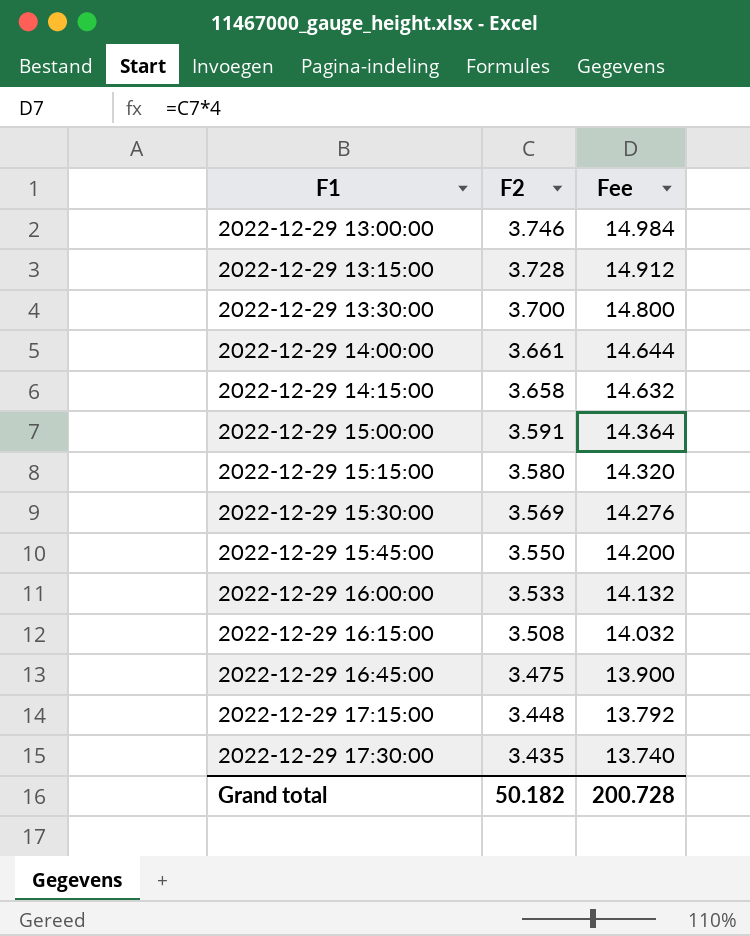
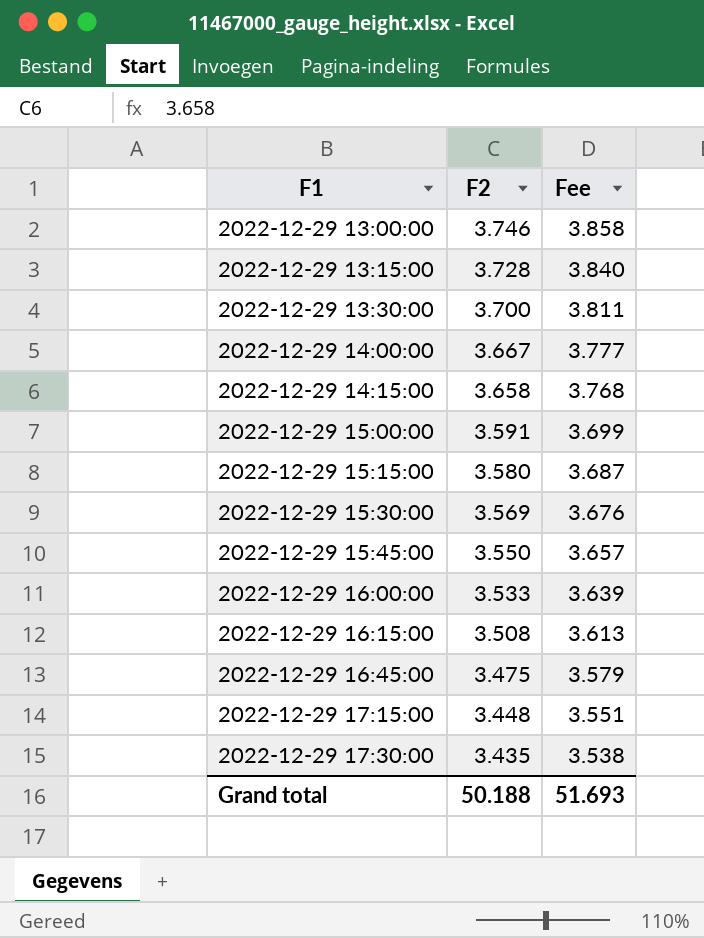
column Fee | formula: [F2] * 4 -> [F2] * 1.03
2022-12-29 14:00:00 | F2: 3.661 -> 3.667
Grand total | F2: 50.182 -> 50.188
Grand total | Fee: 200.728 -> 51.693

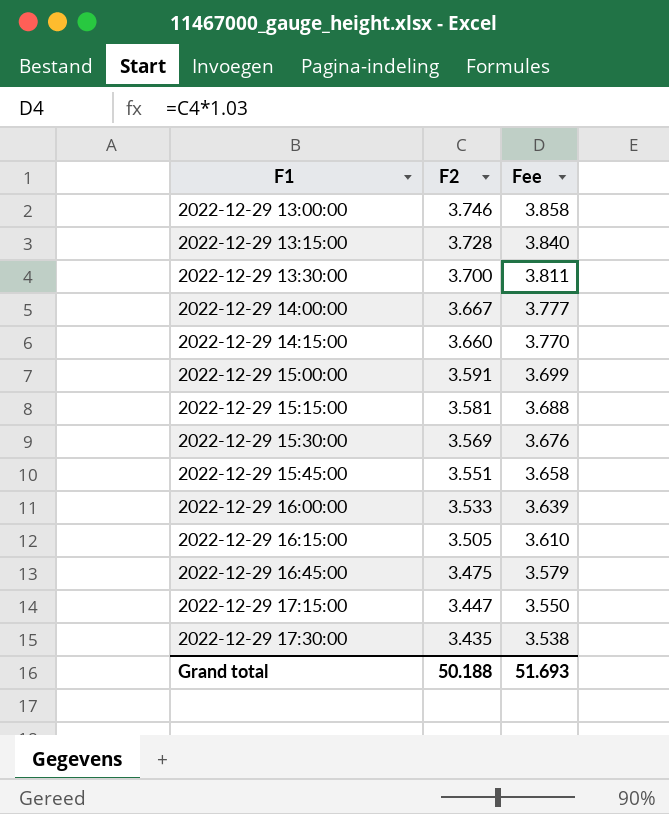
2022-12-29 14:15:00 | F2: 3.658 -> 3.660
2022-12-29 14:15:00 | Fee: 3.768 -> 3.770
2022-12-29 15:15:00 | F2: 3.580 -> 3.581
2022-12-29 15:15:00 | Fee: 3.687 -> 3.688
2022-12-29 15:45:00 | F2: 3.550 -> 3.551
2022-12-29 15:45:00 | Fee: 3.657 -> 3.658
2022-12-29 16:15:00 | F2: 3.508 -> 3.505
2022-12-29 16:15:00 | Fee: 3.613 -> 3.610
2022-12-29 17:15:00 | F2: 3.448 -> 3.447
2022-12-29 17:15:00 | Fee: 3.551 -> 3.550

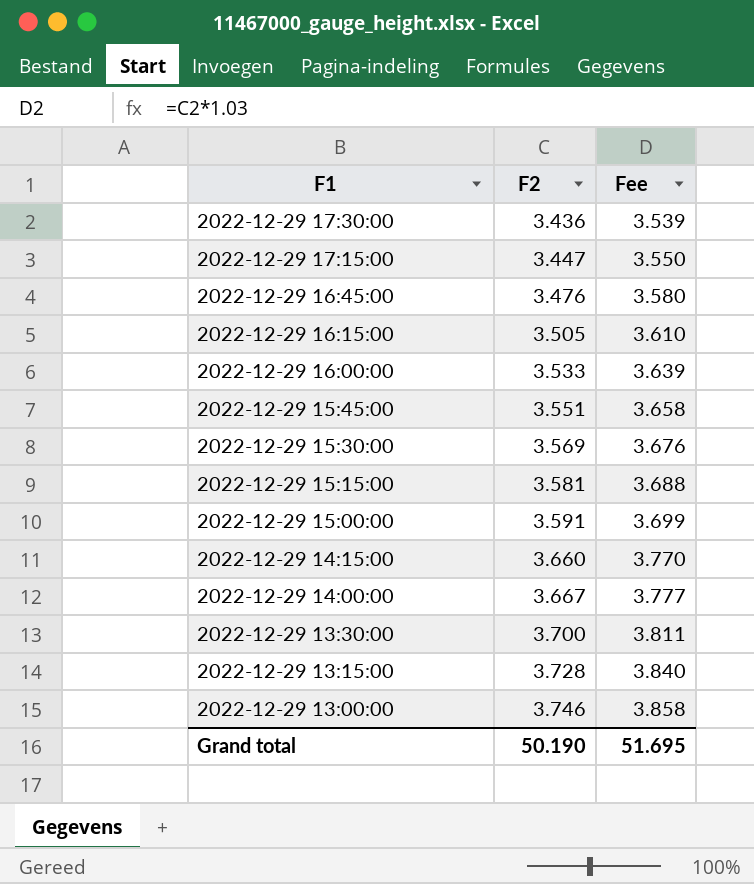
row order: F1 ascending -> F1 descending
2022-12-29 17:30:00 | F2: 3.435 -> 3.436
2022-12-29 17:30:00 | Fee: 3.538 -> 3.539
2022-12-29 16:45:00 | F2: 3.475 -> 3.476
2022-12-29 16:45:00 | Fee: 3.579 -> 3.580
Grand total | F2: 50.188 -> 50.190
Grand total | Fee: 51.693 -> 51.695

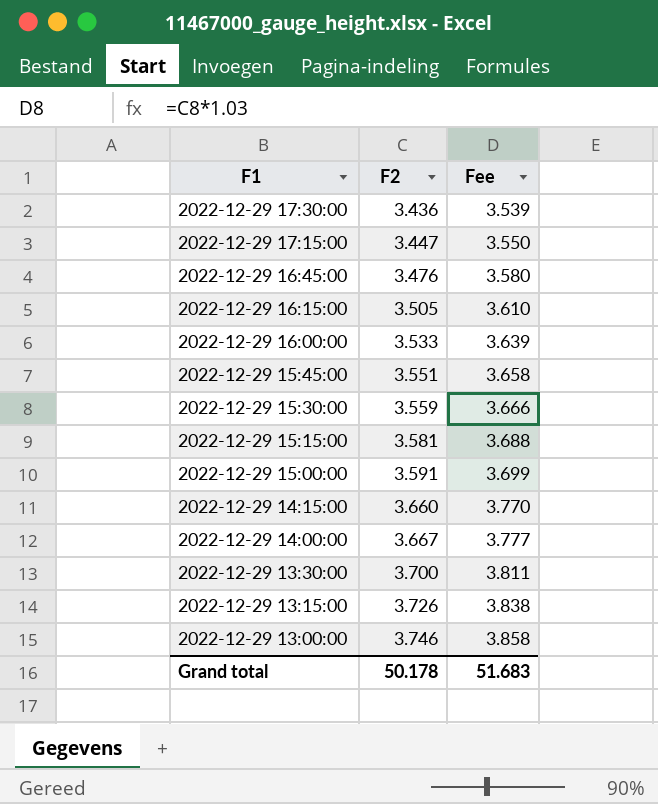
2022-12-29 15:30:00 | F2: 3.569 -> 3.559
2022-12-29 15:30:00 | Fee: 3.676 -> 3.666
2022-12-29 13:15:00 | F2: 3.728 -> 3.726
2022-12-29 13:15:00 | Fee: 3.840 -> 3.838
Grand total | F2: 50.190 -> 50.178
Grand total | Fee: 51.695 -> 51.683

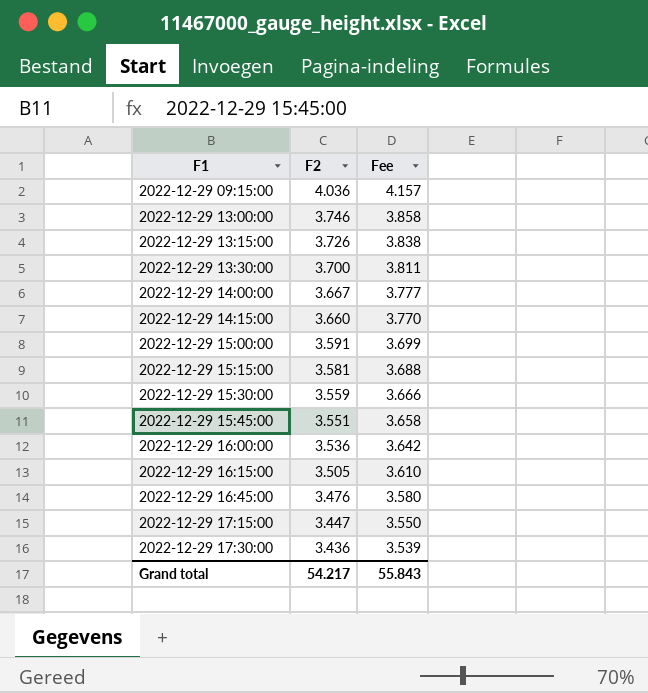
row order: F1 descending -> F1 ascending
row 2022-12-29 09:15:00: none -> 4.036 | 4.157
2022-12-29 16:00:00 | F2: 3.533 -> 3.536
2022-12-29 16:00:00 | Fee: 3.639 -> 3.642
Grand total | F2: 50.178 -> 54.217
Grand total | Fee: 51.683 -> 55.843

